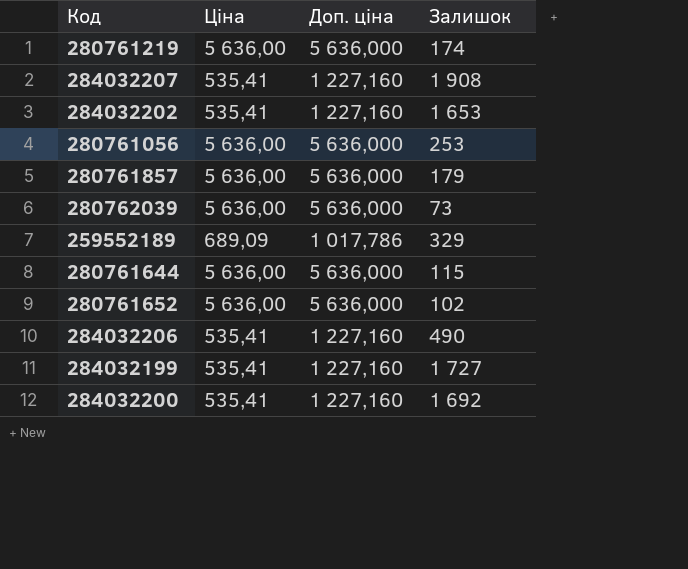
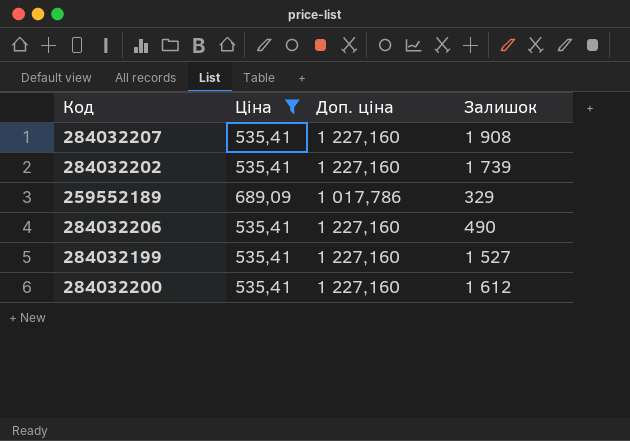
filter: none -> Ціна != 5 636,00
284032202 | Залишок: 1 653 -> 1 739
284032199 | Залишок: 1 727 -> 1 527
284032200 | Залишок: 1 692 -> 1 612

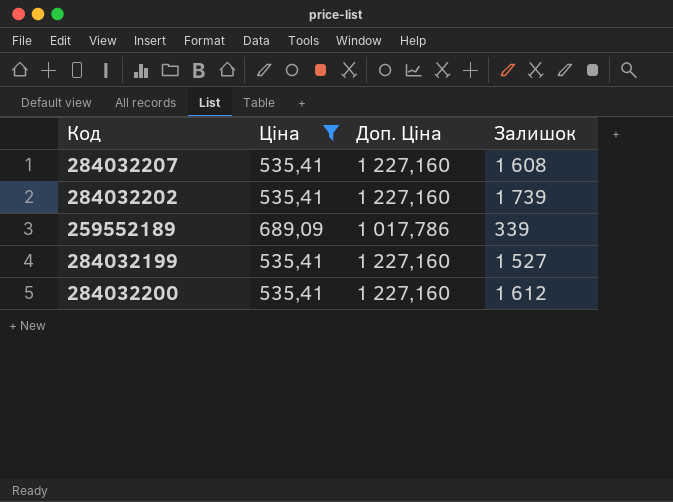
column name: Доп. ціна -> Доп. Ціна
row 284032206: 535,41 | 1 227,160 | 490 -> none
284032207 | Залишок: 1 908 -> 1 608
259552189 | Залишок: 329 -> 339

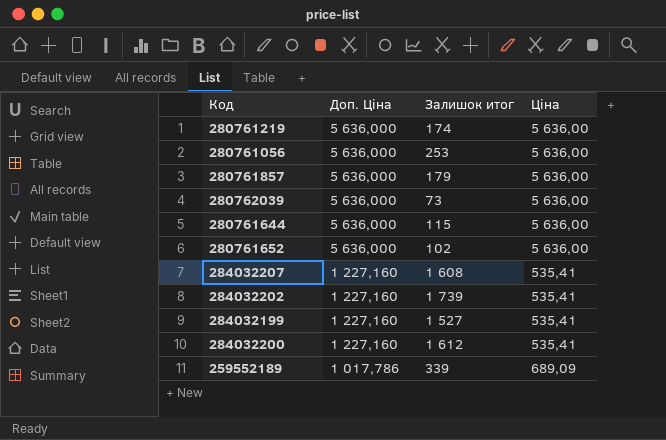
filter: Ціна != 5 636,00 -> none
row order: none -> Доп. Ціна descending
column name: Залишок -> Залишок итог
column Ціна | position: 2 -> 4

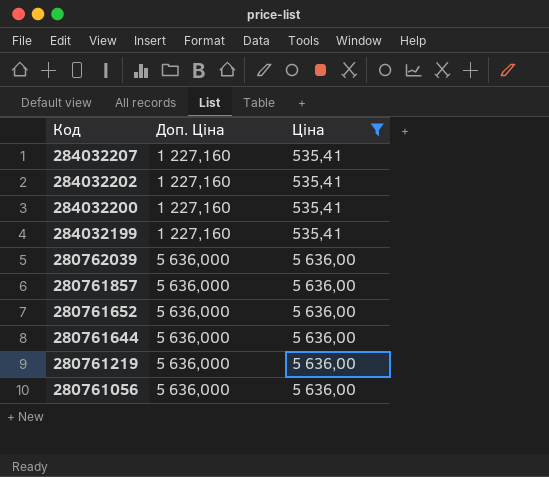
filter: none -> Ціна != 689,09
row order: Доп. Ціна descending -> Код descending
column Залишок итог | position: 3 -> none

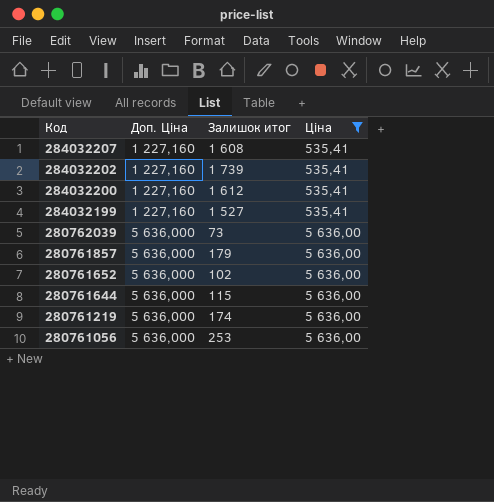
column Залишок итог | position: none -> 3

